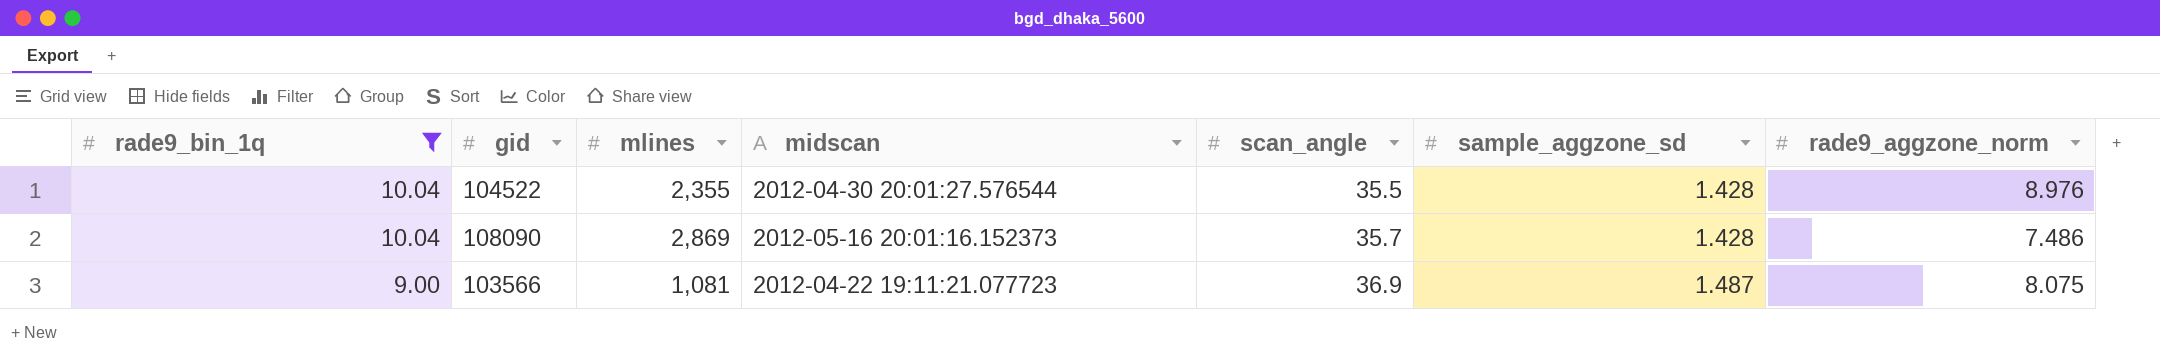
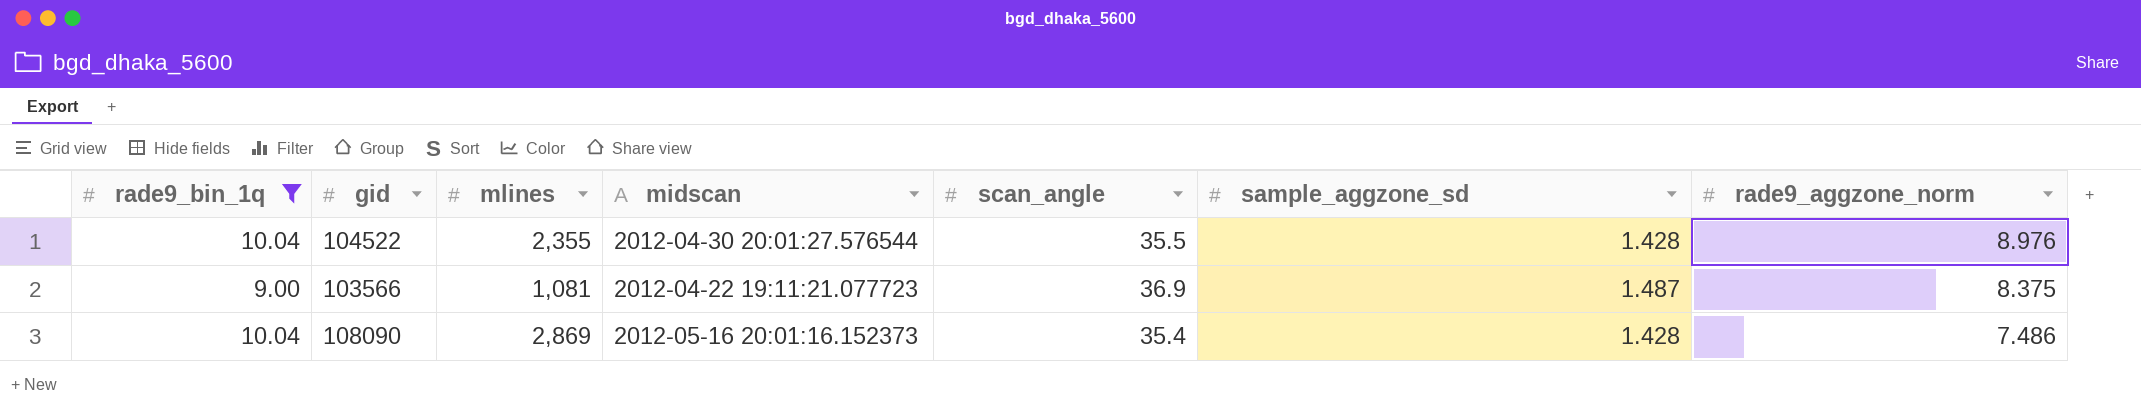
row order: rade9_bin_1q descending -> rade9_aggzone_norm descending
103566 | rade9_aggzone_norm: 8.075 -> 8.375
108090 | scan_angle: 35.7 -> 35.4

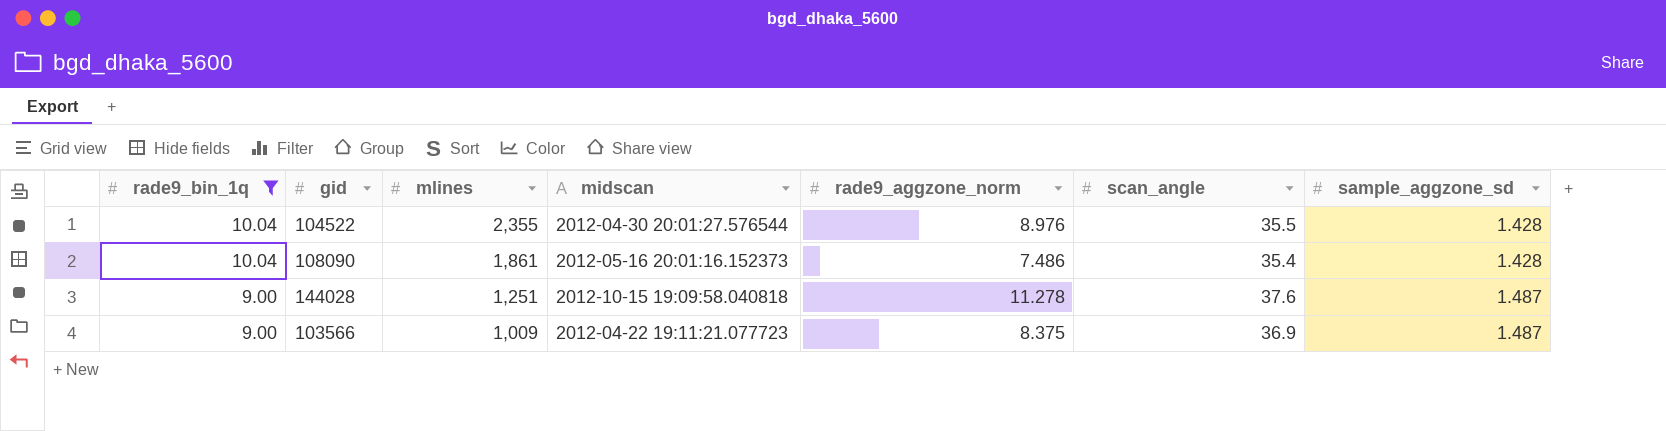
row order: rade9_aggzone_norm descending -> rade9_bin_1q descending
column rade9_aggzone_norm | position: 7 -> 5
108090 | mlines: 2,869 -> 1,861
row 144028: none -> 9.00 | 1,251 | 2012-10-15 19:09:58.040818 | 11.278 | 37.6 | 1.487
103566 | mlines: 1,081 -> 1,009

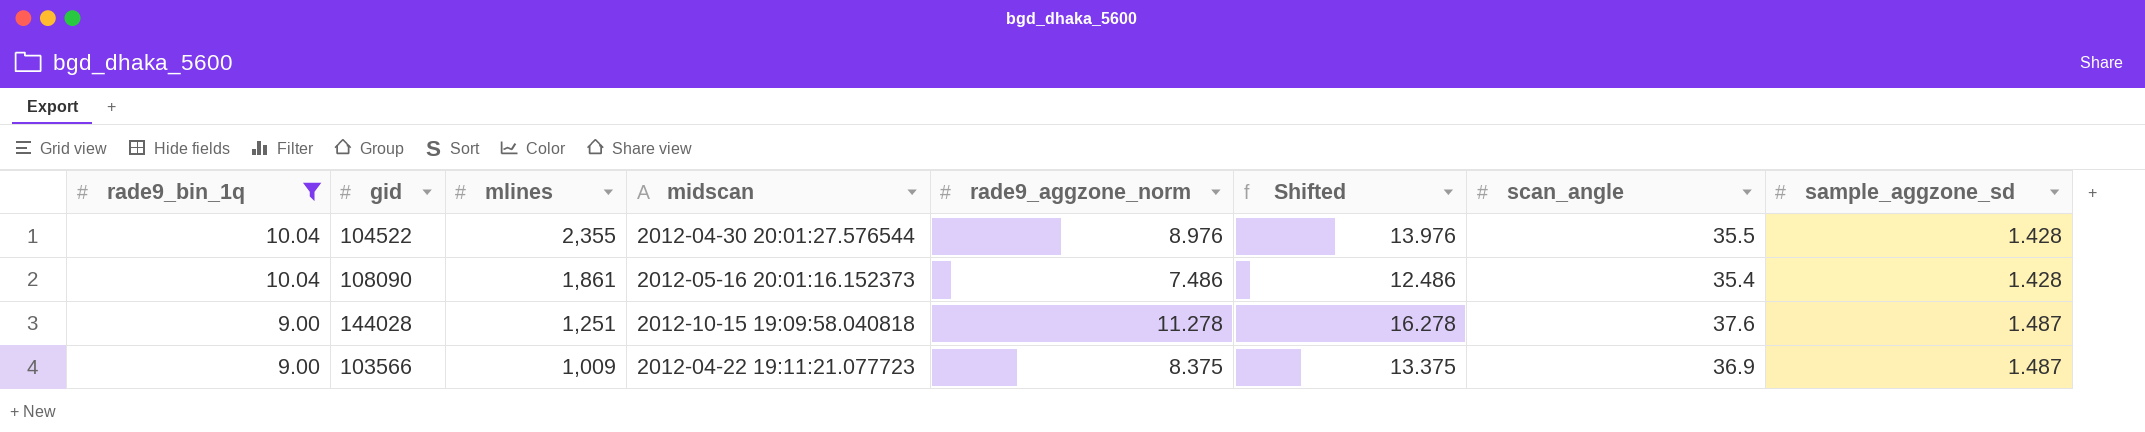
column Shifted | formula: none -> [rade9_aggzone_norm] + 5

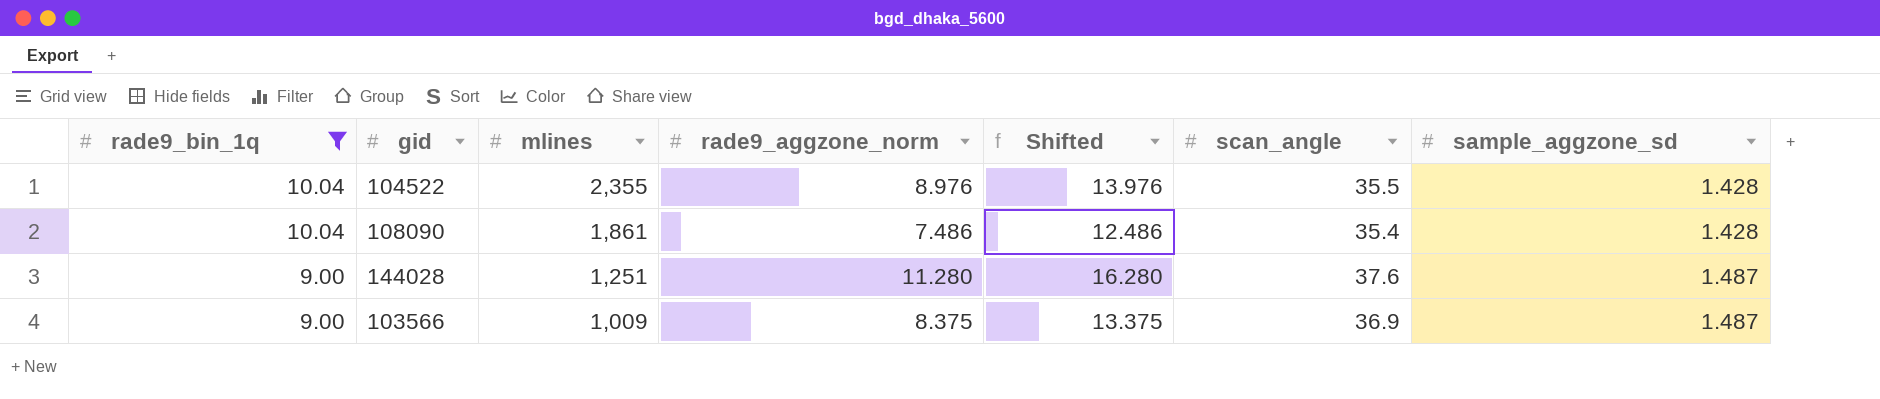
column midscan | position: 4 -> none
144028 | rade9_aggzone_norm: 11.278 -> 11.280
144028 | Shifted: 16.278 -> 16.280

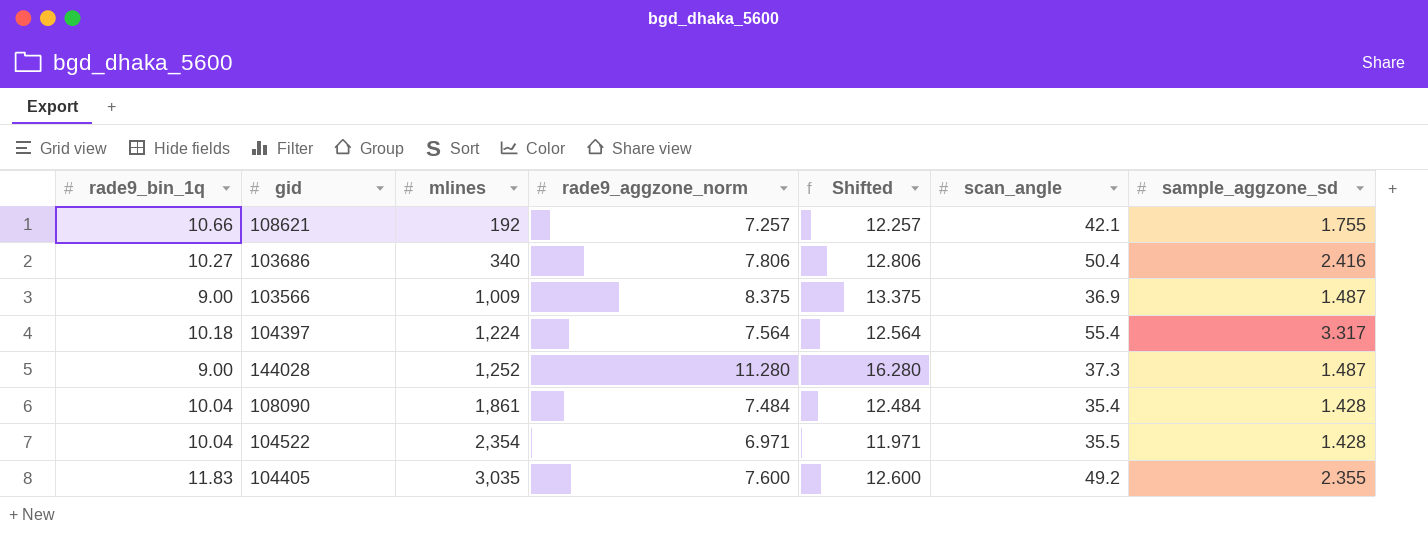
filter: rade9_bin_1q <= 10.04 -> none
row order: rade9_bin_1q descending -> mlines ascending
144028 | mlines: 1,251 -> 1,252
144028 | scan_angle: 37.6 -> 37.3
108090 | rade9_aggzone_norm: 7.486 -> 7.484
108090 | Shifted: 12.486 -> 12.484
104522 | mlines: 2,355 -> 2,354
104522 | rade9_aggzone_norm: 8.976 -> 6.971
104522 | Shifted: 13.976 -> 11.971

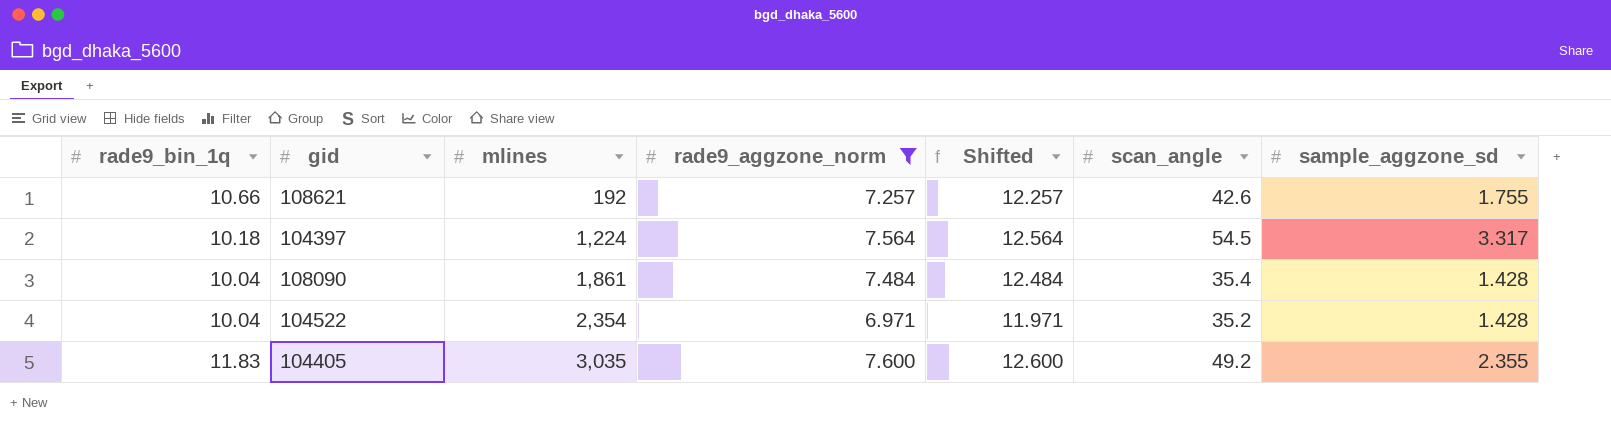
filter: none -> rade9_aggzone_norm <= 7.600
108621 | scan_angle: 42.1 -> 42.6
104397 | scan_angle: 55.4 -> 54.5
104522 | scan_angle: 35.5 -> 35.2

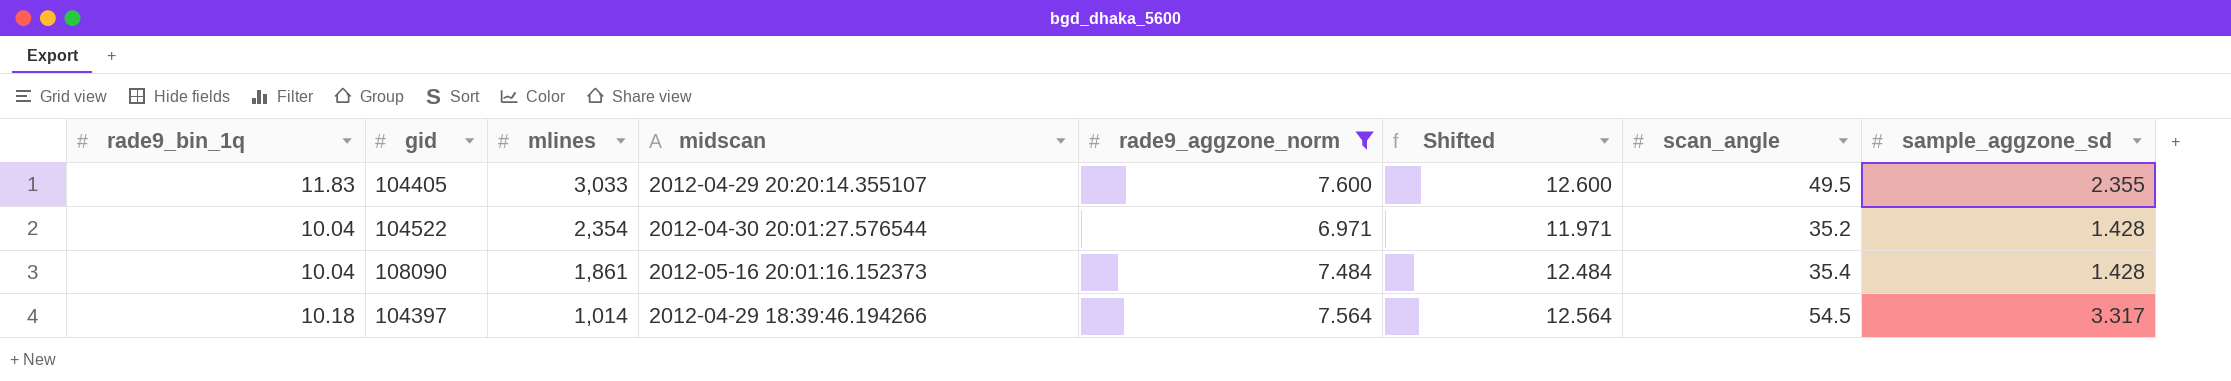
row order: mlines ascending -> mlines descending
column midscan | position: none -> 4
row 108621: 10.66 | 192 | 7.257 | 12.257 | 42.6 | 1.755 -> none
104405 | mlines: 3,035 -> 3,033
104405 | scan_angle: 49.2 -> 49.5
104397 | mlines: 1,224 -> 1,014

